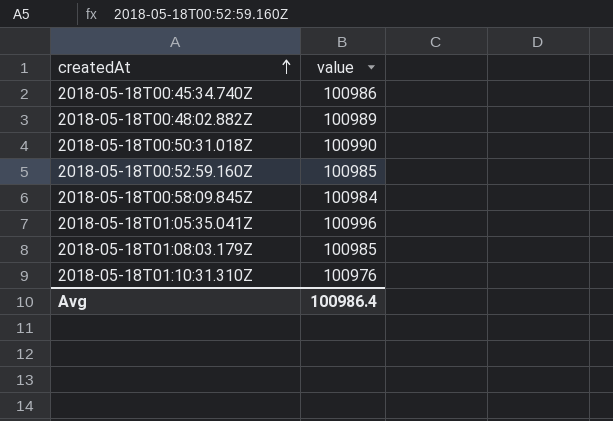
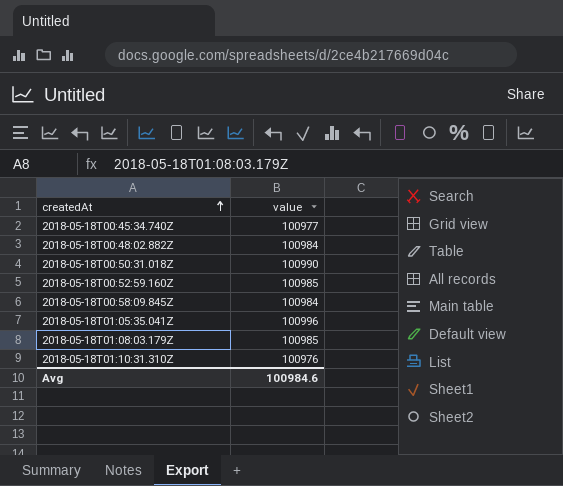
2018-05-18T00:45:34.740Z | value: 100986 -> 100977
2018-05-18T00:48:02.882Z | value: 100989 -> 100984
Avg | value: 100986.4 -> 100984.6

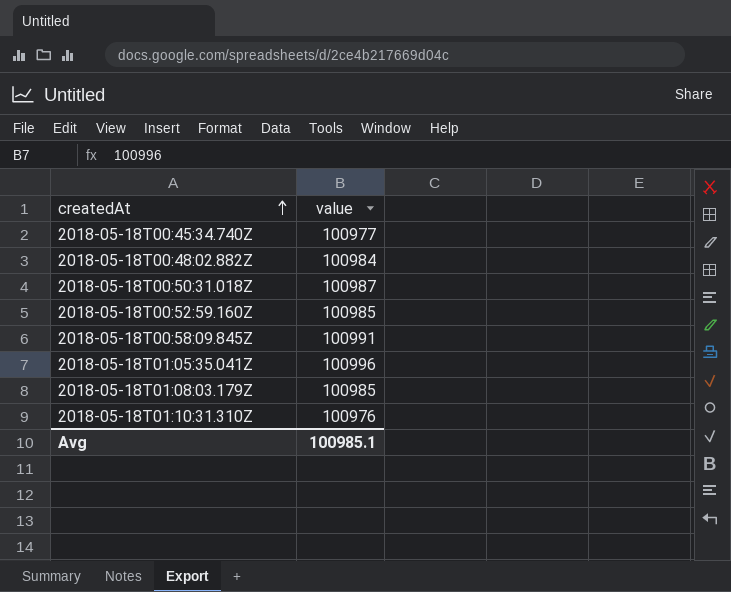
2018-05-18T00:50:31.018Z | value: 100990 -> 100987
2018-05-18T00:58:09.845Z | value: 100984 -> 100991
Avg | value: 100984.6 -> 100985.1

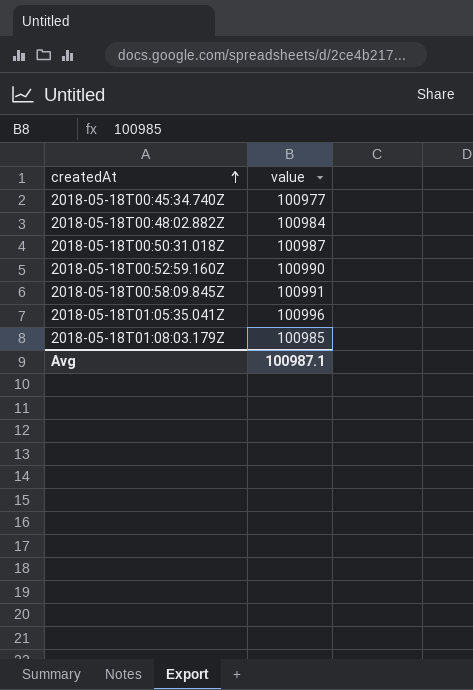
row 2018-05-18T01:10:31.310Z: 100976 -> none
2018-05-18T00:52:59.160Z | value: 100985 -> 100990
Avg | value: 100985.1 -> 100987.1

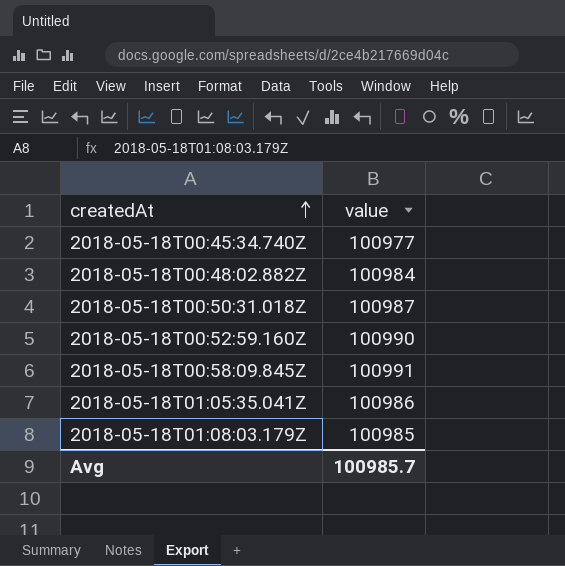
2018-05-18T01:05:35.041Z | value: 100996 -> 100986
Avg | value: 100987.1 -> 100985.7

